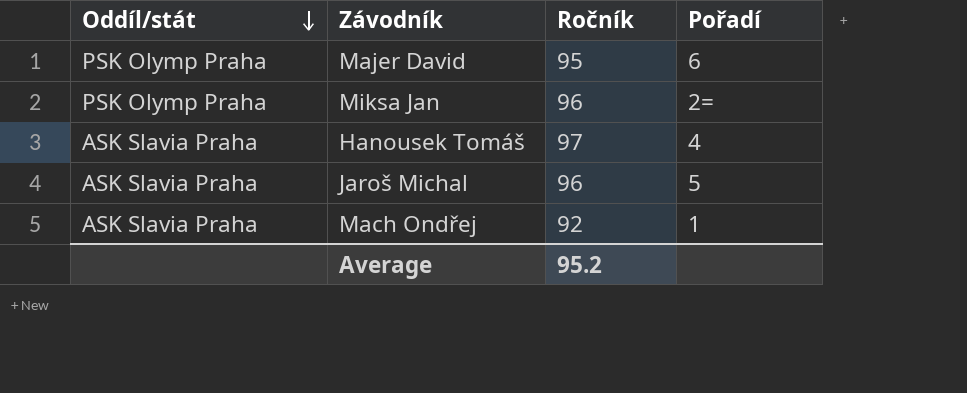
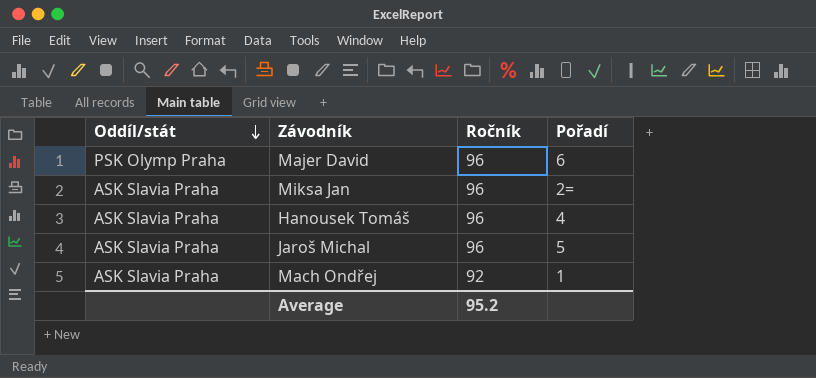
Majer David | Ročník: 95 -> 96
Miksa Jan | Oddíl/stát: PSK Olymp Praha -> ASK Slavia Praha
Hanousek Tomáš | Ročník: 97 -> 96

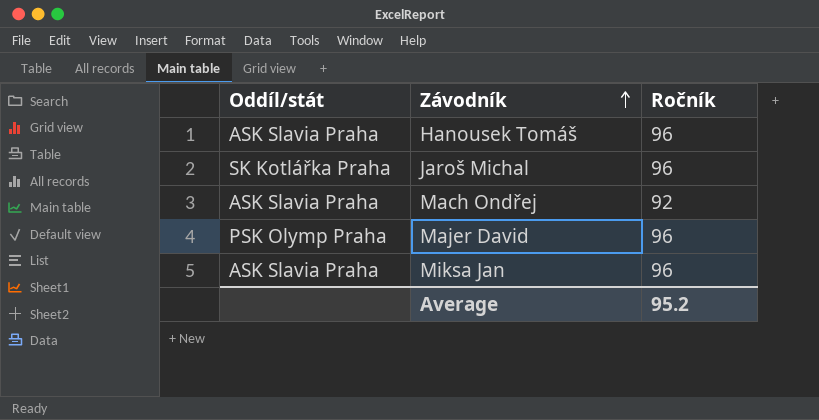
row order: Oddíl/stát descending -> Závodník ascending
column Pořadí | position: 4 -> none
Jaroš Michal | Oddíl/stát: ASK Slavia Praha -> SK Kotlářka Praha

